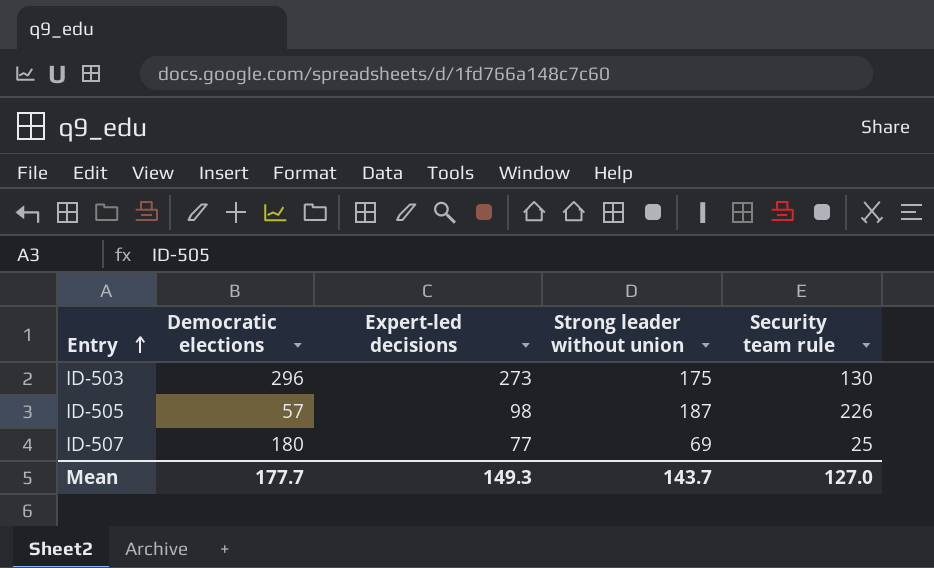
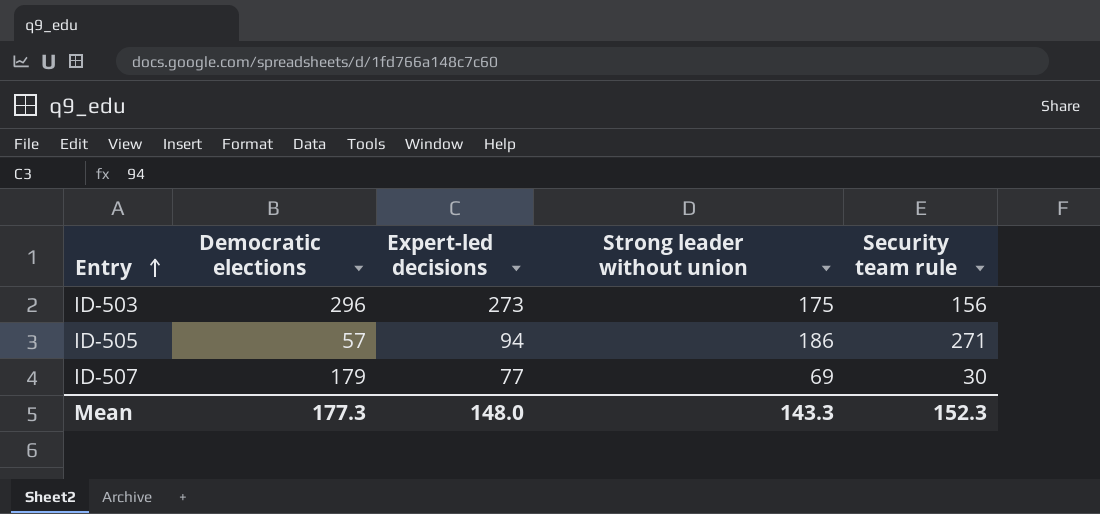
ID-503 | Security team rule: 130 -> 156
ID-505 | Expert-led decisions: 98 -> 94
ID-505 | Strong leader without union: 187 -> 186
ID-505 | Security team rule: 226 -> 271
ID-507 | Democratic elections: 180 -> 179
ID-507 | Security team rule: 25 -> 30
Mean | Democratic elections: 177.7 -> 177.3
Mean | Expert-led decisions: 149.3 -> 148.0
Mean | Strong leader without union: 143.7 -> 143.3
Mean | Security team rule: 127.0 -> 152.3

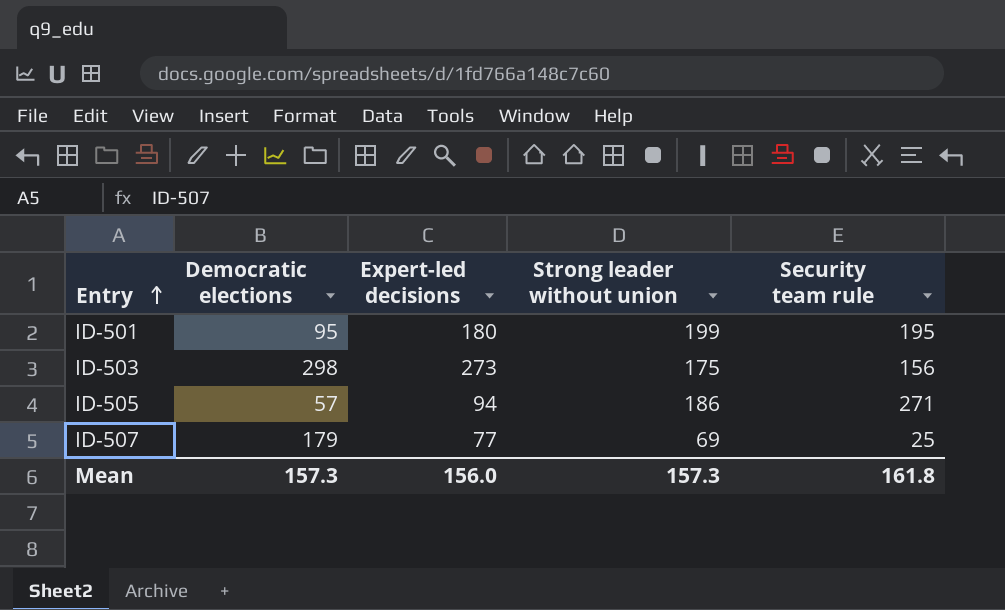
row ID-501: none -> 95 | 180 | 199 | 195
ID-503 | Democratic elections: 296 -> 298
ID-507 | Security team rule: 30 -> 25
Mean | Democratic elections: 177.3 -> 157.3
Mean | Expert-led decisions: 148.0 -> 156.0
Mean | Strong leader without union: 143.3 -> 157.3
Mean | Security team rule: 152.3 -> 161.8

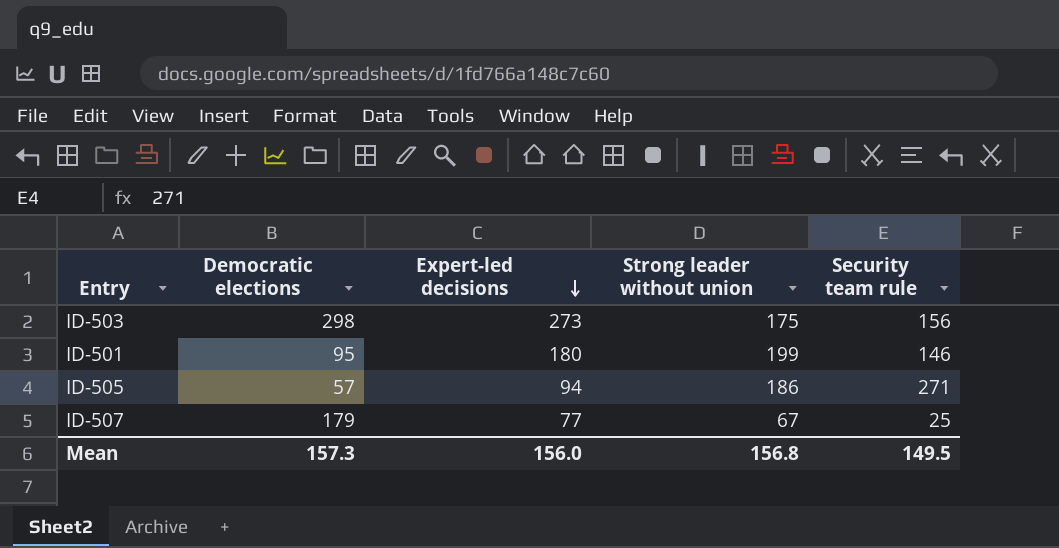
row order: Entry ascending -> Expert-led decisions descending
ID-501 | Security team rule: 195 -> 146
ID-507 | Strong leader without union: 69 -> 67
Mean | Strong leader without union: 157.3 -> 156.8
Mean | Security team rule: 161.8 -> 149.5

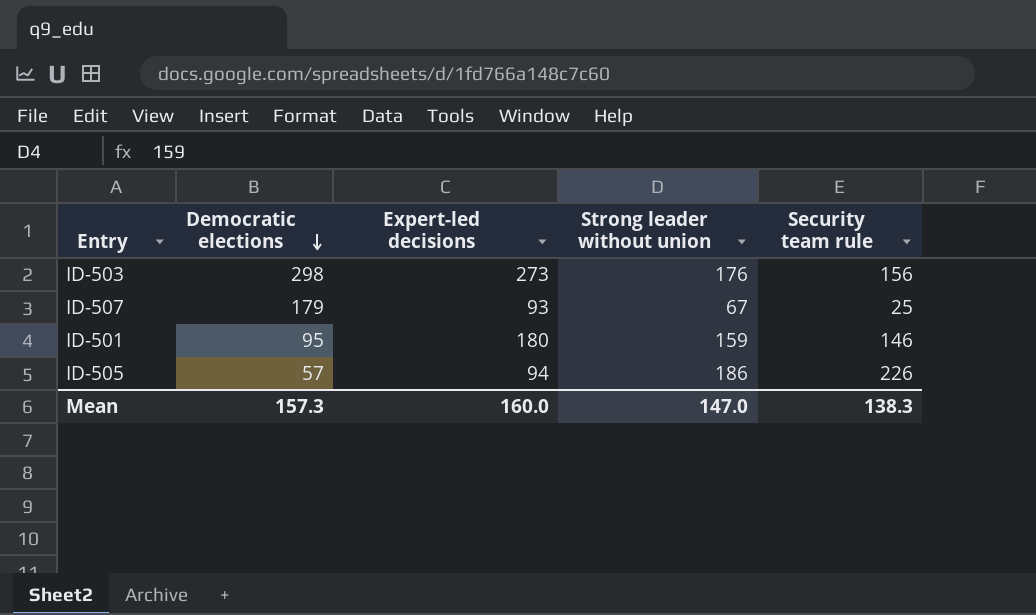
row order: Expert-led decisions descending -> Democratic elections descending
ID-503 | Strong leader without union: 175 -> 176
ID-507 | Expert-led decisions: 77 -> 93
ID-501 | Strong leader without union: 199 -> 159
ID-505 | Security team rule: 271 -> 226
Mean | Expert-led decisions: 156.0 -> 160.0
Mean | Strong leader without union: 156.8 -> 147.0
Mean | Security team rule: 149.5 -> 138.3

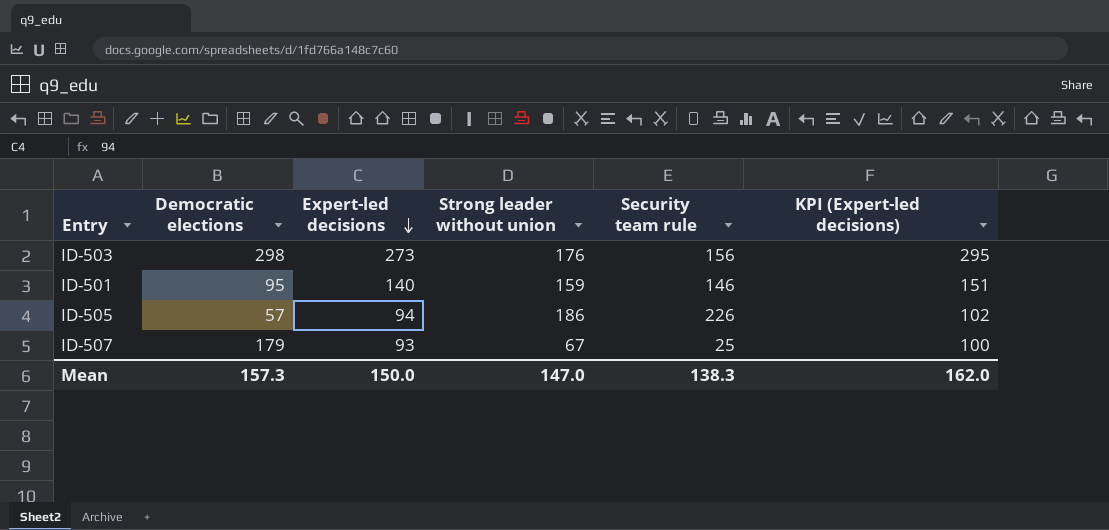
row order: Democratic elections descending -> Expert-led decisions descending
column KPI (Expert-led decisions) | formula: none -> [Expert-led decisions] * 1.08
ID-501 | Expert-led decisions: 180 -> 140
Mean | Expert-led decisions: 160.0 -> 150.0

